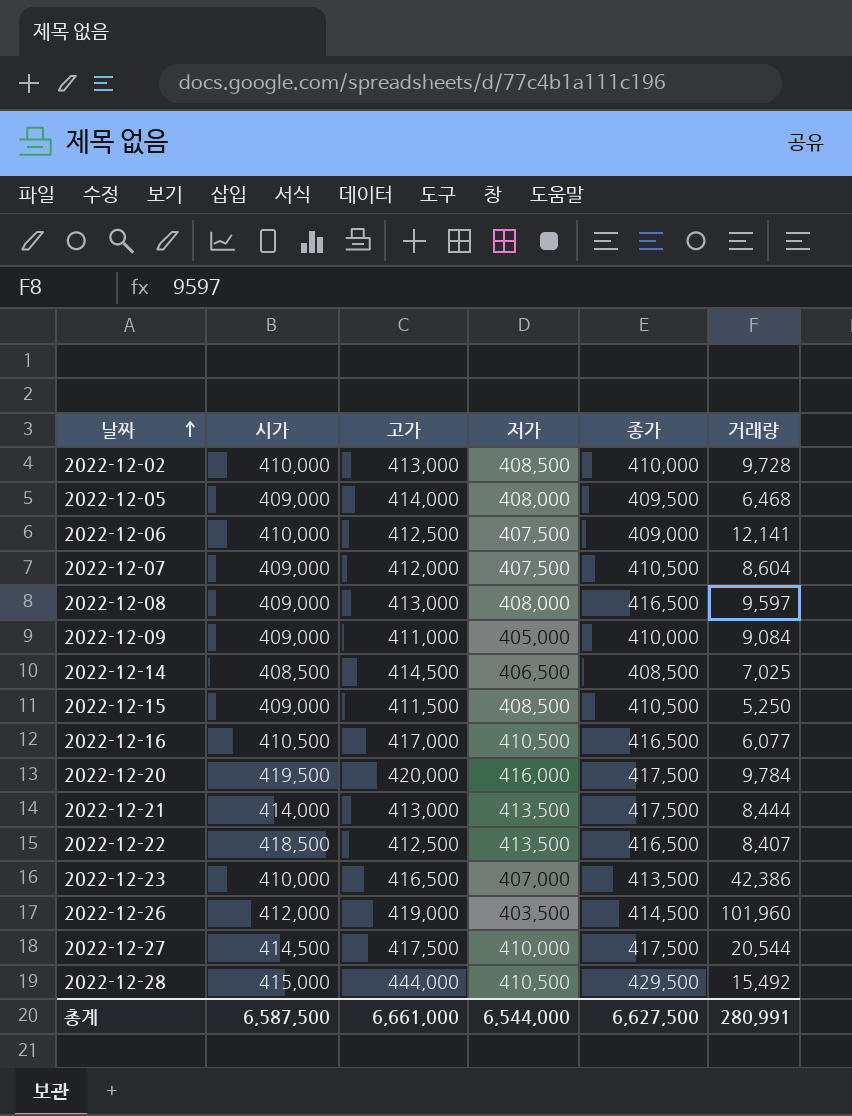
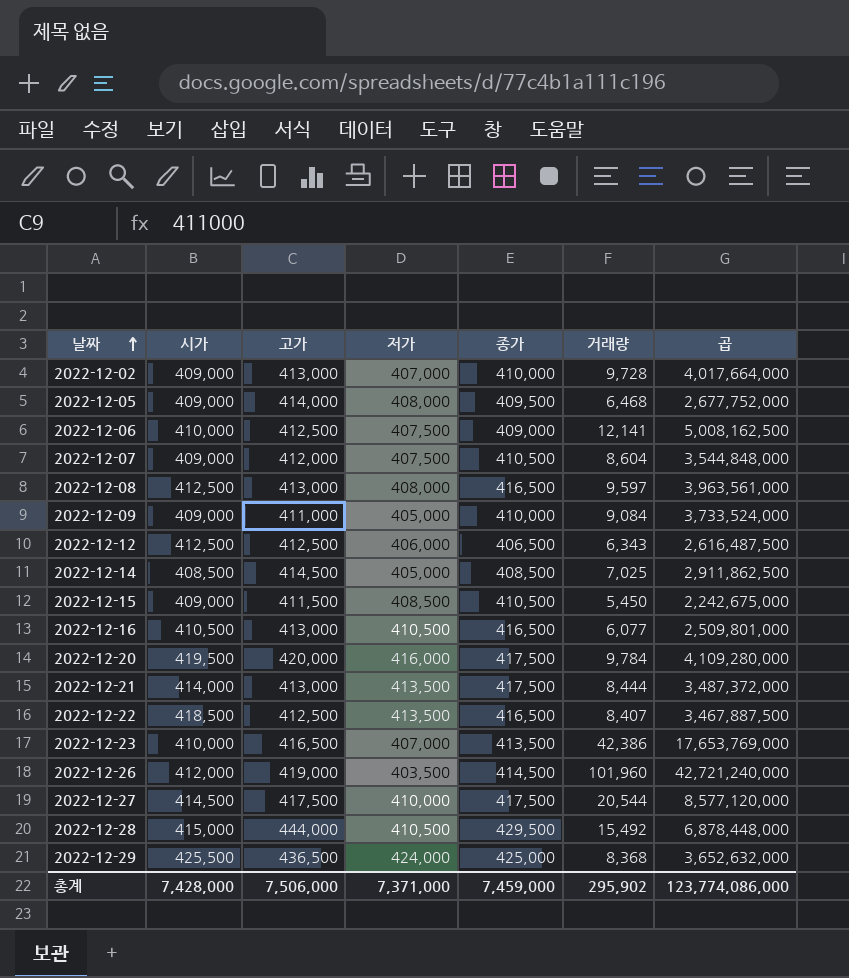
column 곱 | formula: none -> [고가] * [거래량]
2022-12-02 | 시가: 410,000 -> 409,000
2022-12-02 | 저가: 408,500 -> 407,000
2022-12-08 | 시가: 409,000 -> 412,500
row 2022-12-12: none -> 412,500 | 412,500 | 406,000 | 406,500 | 6,343 | 2,616,487,500
2022-12-14 | 저가: 406,500 -> 405,000
2022-12-15 | 거래량: 5,250 -> 5,450
2022-12-16 | 고가: 417,000 -> 413,000
row 2022-12-29: none -> 425,500 | 436,500 | 424,000 | 425,000 | 8,368 | 3,652,632,000
총계 | 시가: 6,587,500 -> 7,428,000
총계 | 고가: 6,661,000 -> 7,506,000
총계 | 저가: 6,544,000 -> 7,371,000
총계 | 종가: 6,627,500 -> 7,459,000
총계 | 거래량: 280,991 -> 295,902

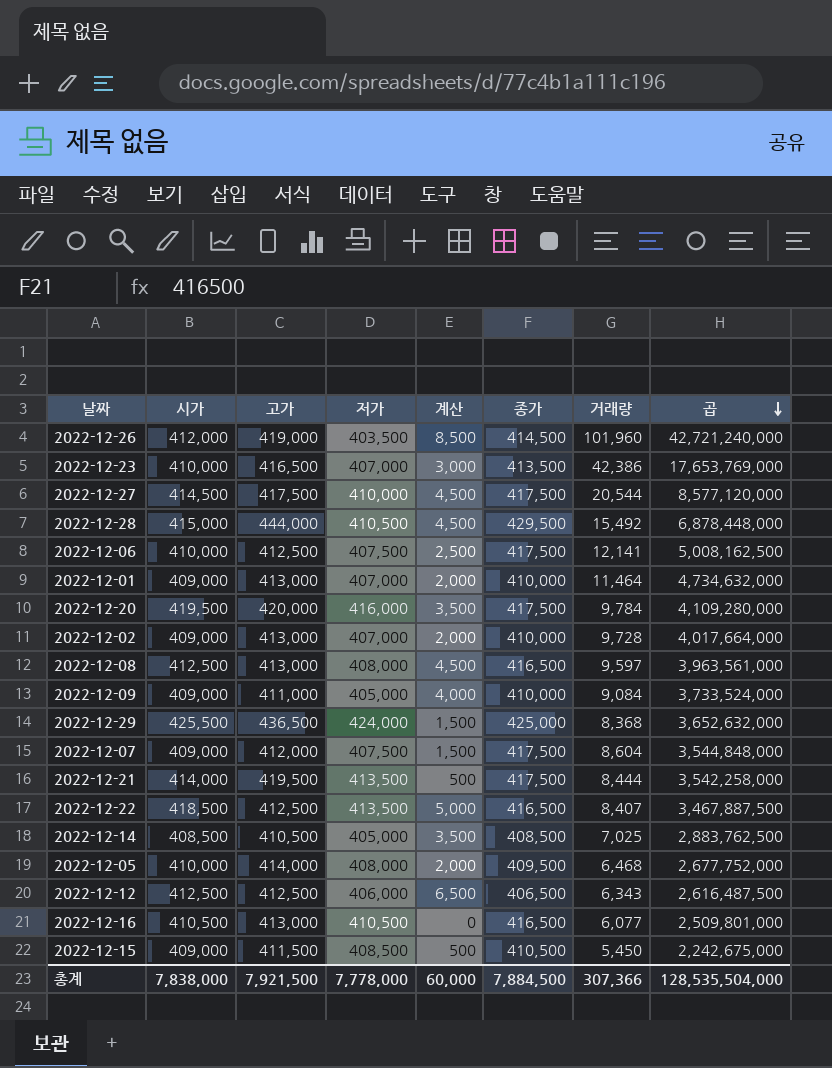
row order: 날짜 ascending -> 곱 descending
column 계산 | formula: none -> [시가] - [저가]
2022-12-06 | 종가: 409,000 -> 417,500
row 2022-12-01: none -> 409,000 | 413,000 | 407,000 | 2,000 | 410,000 | 11,464 | 4,734,632,000
2022-12-07 | 종가: 410,500 -> 417,500
2022-12-21 | 고가: 413,000 -> 419,500
2022-12-21 | 곱: 3,487,372,000 -> 3,542,258,000
2022-12-14 | 고가: 414,500 -> 410,500
2022-12-14 | 곱: 2,911,862,500 -> 2,883,762,500
2022-12-05 | 시가: 409,000 -> 410,000
총계 | 시가: 7,428,000 -> 7,838,000
총계 | 고가: 7,506,000 -> 7,921,500
총계 | 저가: 7,371,000 -> 7,778,000
총계 | 종가: 7,459,000 -> 7,884,500
총계 | 거래량: 295,902 -> 307,366
총계 | 곱: 123,774,086,000 -> 128,535,504,000

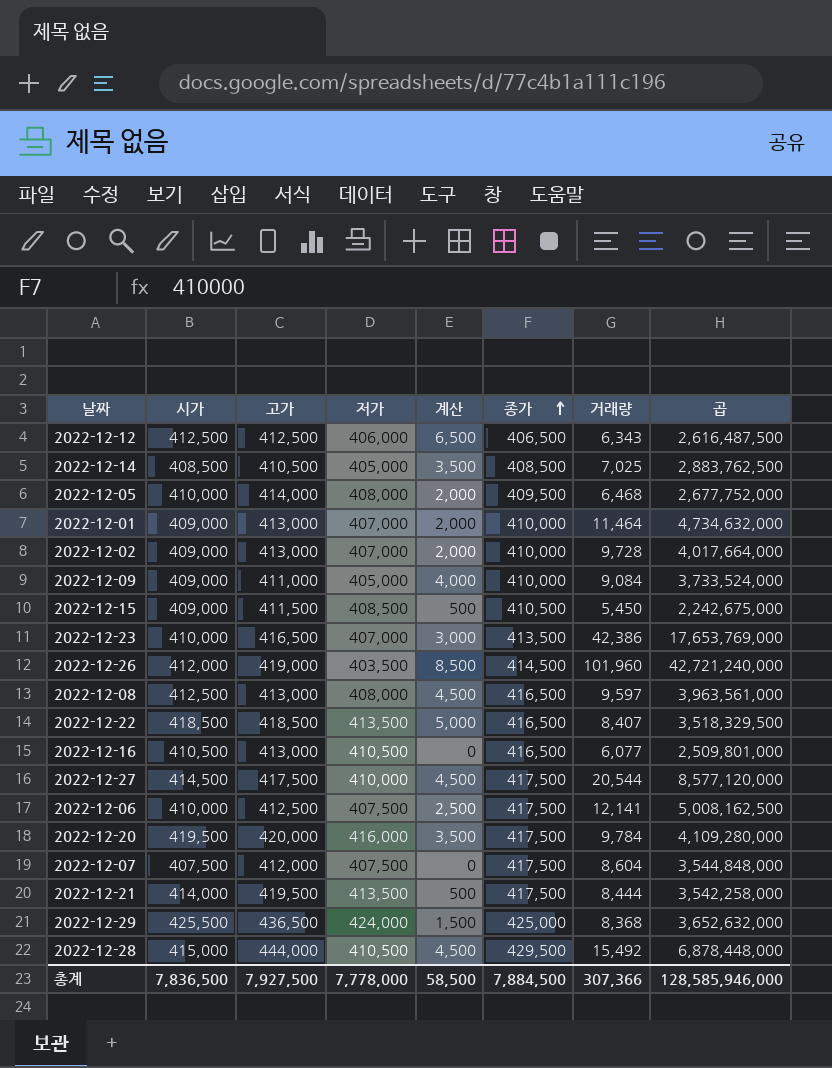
row order: 곱 descending -> 종가 ascending
2022-12-22 | 고가: 412,500 -> 418,500
2022-12-22 | 곱: 3,467,887,500 -> 3,518,329,500
2022-12-07 | 시가: 409,000 -> 407,500
2022-12-07 | 계산: 1,500 -> 0
총계 | 시가: 7,838,000 -> 7,836,500
총계 | 고가: 7,921,500 -> 7,927,500
총계 | 계산: 60,000 -> 58,500
총계 | 곱: 128,535,504,000 -> 128,585,946,000

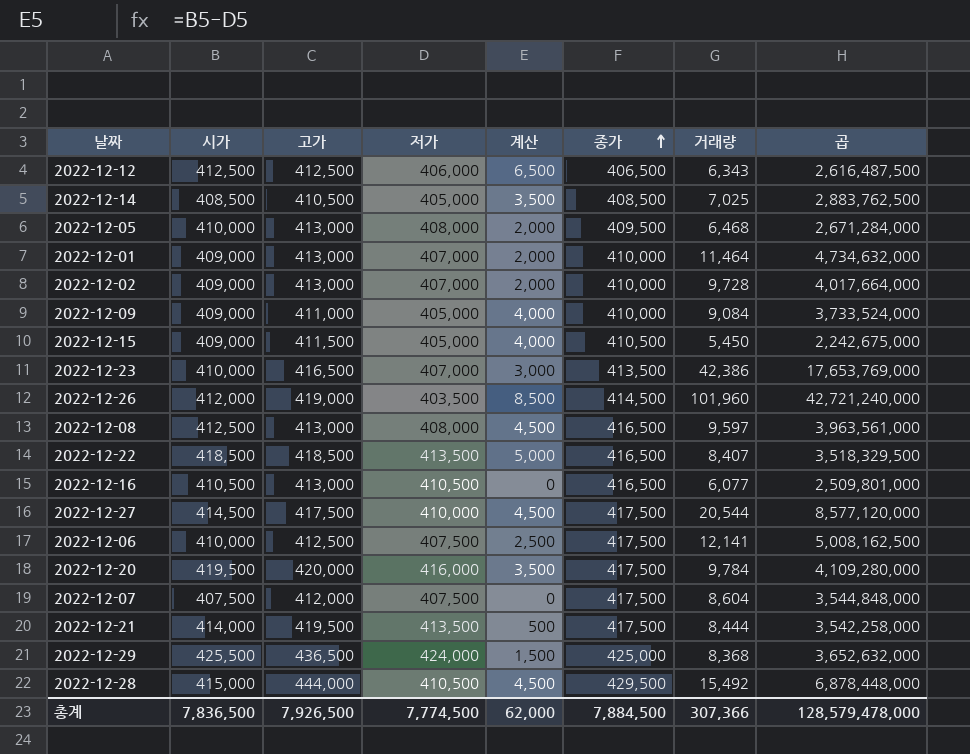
2022-12-05 | 고가: 414,000 -> 413,000
2022-12-05 | 곱: 2,677,752,000 -> 2,671,284,000
2022-12-15 | 저가: 408,500 -> 405,000
2022-12-15 | 계산: 500 -> 4,000
총계 | 고가: 7,927,500 -> 7,926,500
총계 | 저가: 7,778,000 -> 7,774,500
총계 | 계산: 58,500 -> 62,000
총계 | 곱: 128,585,946,000 -> 128,579,478,000

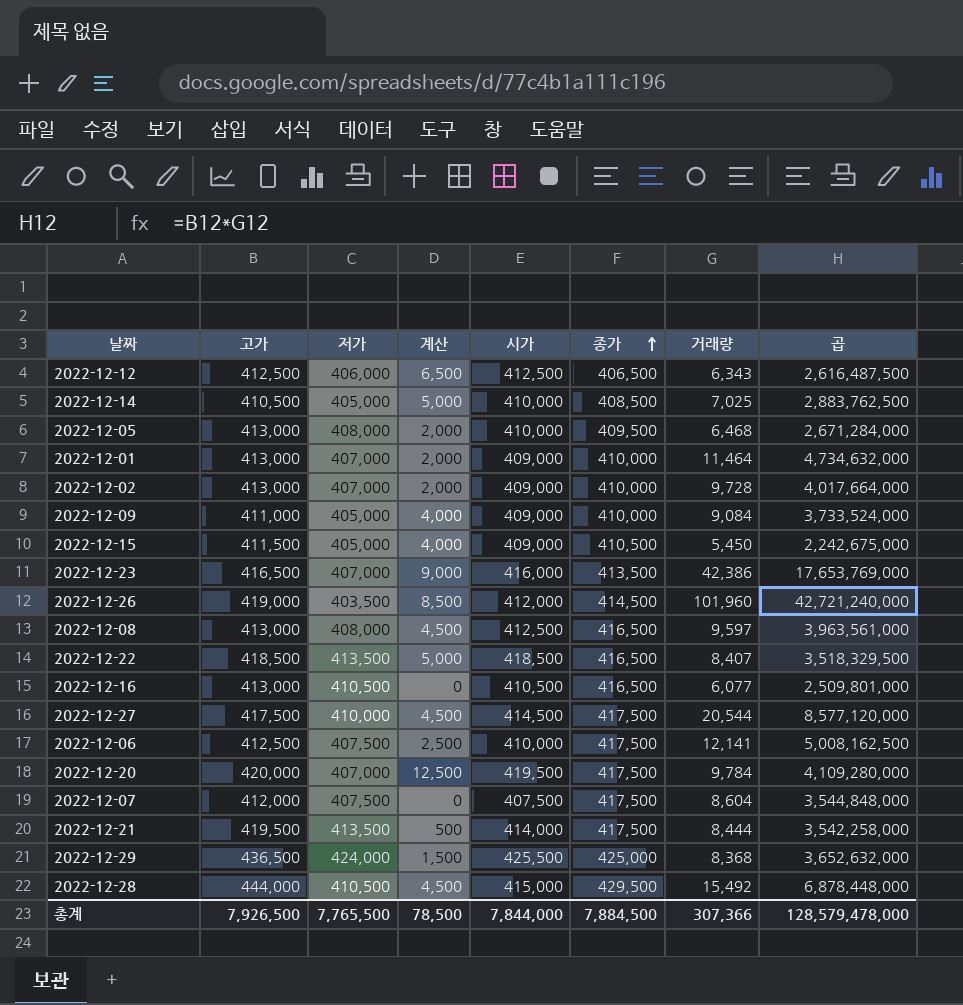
column 시가 | position: 2 -> 5
2022-12-14 | 계산: 3,500 -> 5,000
2022-12-14 | 시가: 408,500 -> 410,000
2022-12-23 | 계산: 3,000 -> 9,000
2022-12-23 | 시가: 410,000 -> 416,000
2022-12-20 | 저가: 416,000 -> 407,000
2022-12-20 | 계산: 3,500 -> 12,500
총계 | 저가: 7,774,500 -> 7,765,500
총계 | 계산: 62,000 -> 78,500
총계 | 시가: 7,836,500 -> 7,844,000

